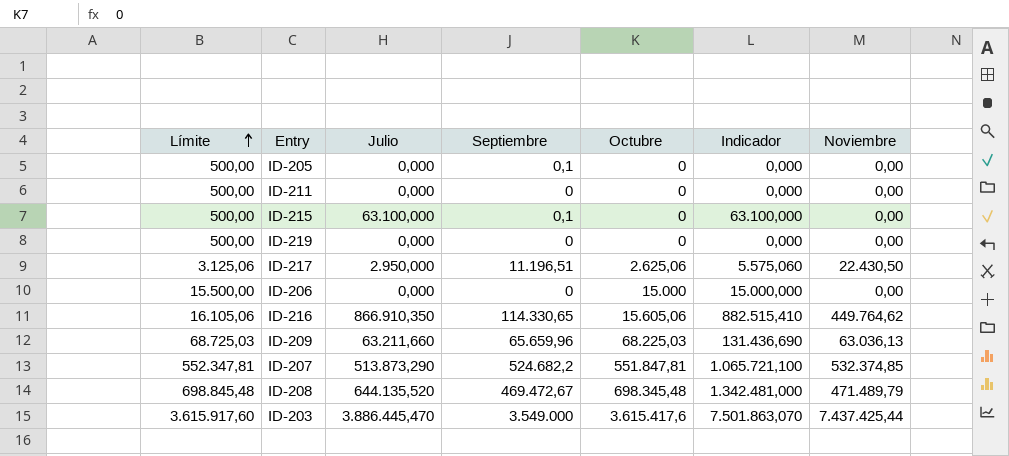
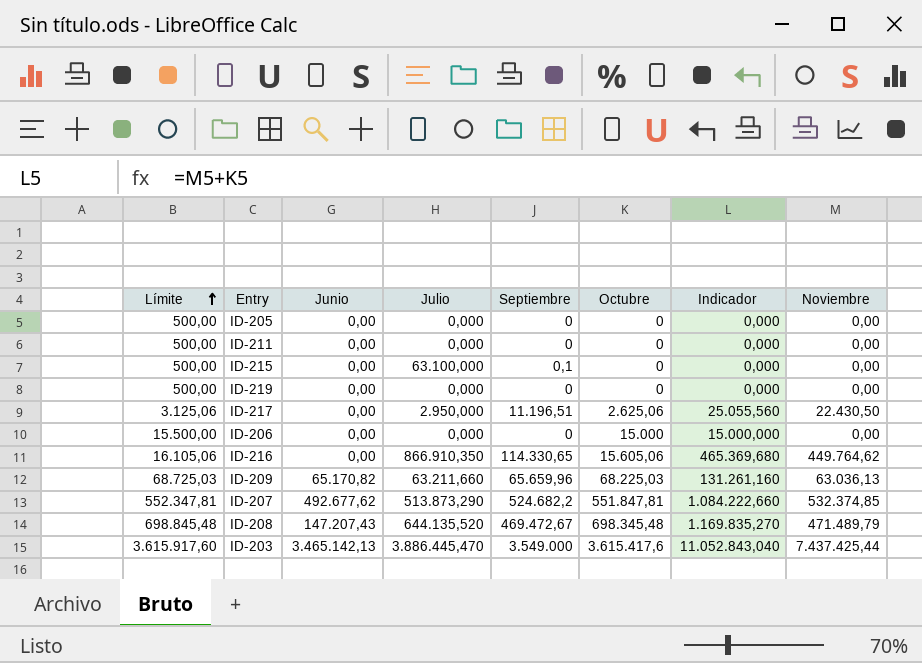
column Junio | position: none -> 3
column Indicador | formula: [Julio] + [Octubre] -> [Octubre] + [Noviembre]
ID-205 | Septiembre: 0,1 -> 0

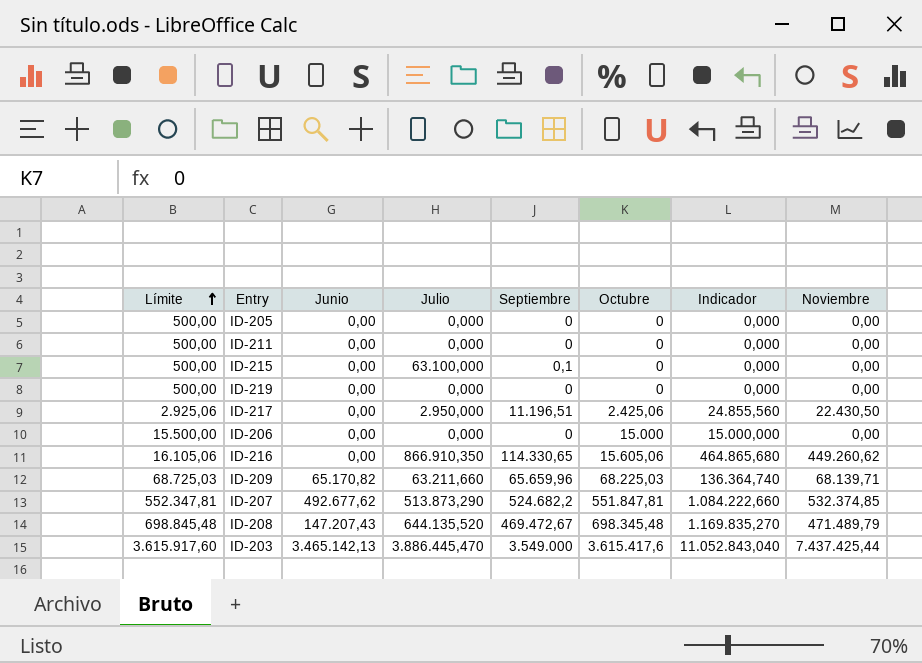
ID-217 | Límite: 3.125,06 -> 2.925,06
ID-217 | Octubre: 2.625,06 -> 2.425,06
ID-217 | Indicador: 25.055,560 -> 24.855,560
ID-216 | Indicador: 465.369,680 -> 464.865,680
ID-216 | Noviembre: 449.764,62 -> 449.260,62
ID-209 | Indicador: 131.261,160 -> 136.364,740
ID-209 | Noviembre: 63.036,13 -> 68.139,71

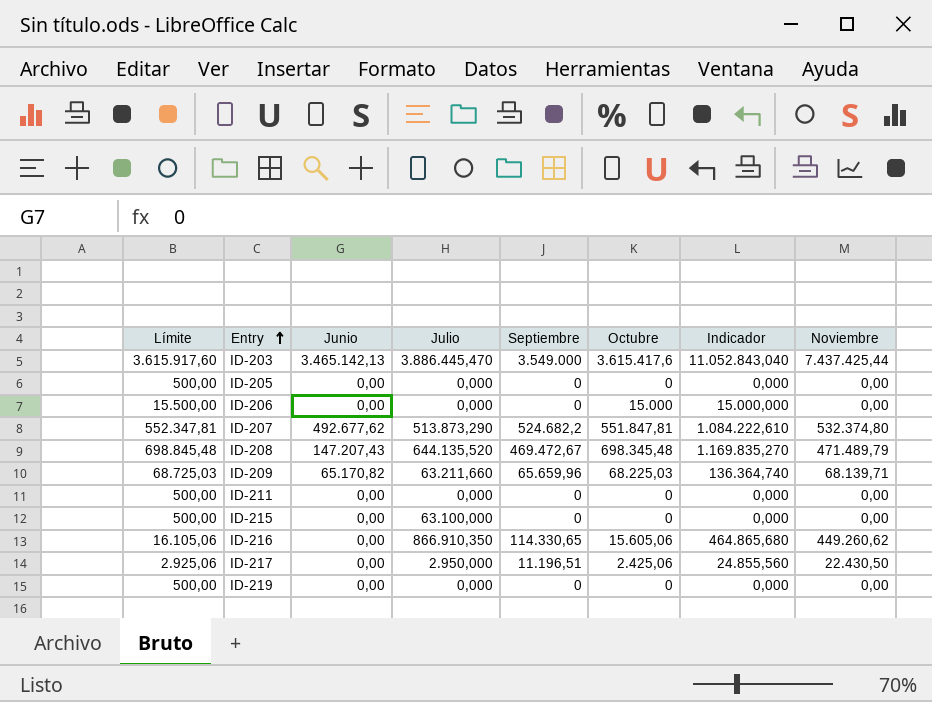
row order: Límite ascending -> Entry ascending
ID-207 | Indicador: 1.084.222,660 -> 1.084.222,610
ID-207 | Noviembre: 532.374,85 -> 532.374,80
ID-215 | Septiembre: 0,1 -> 0

